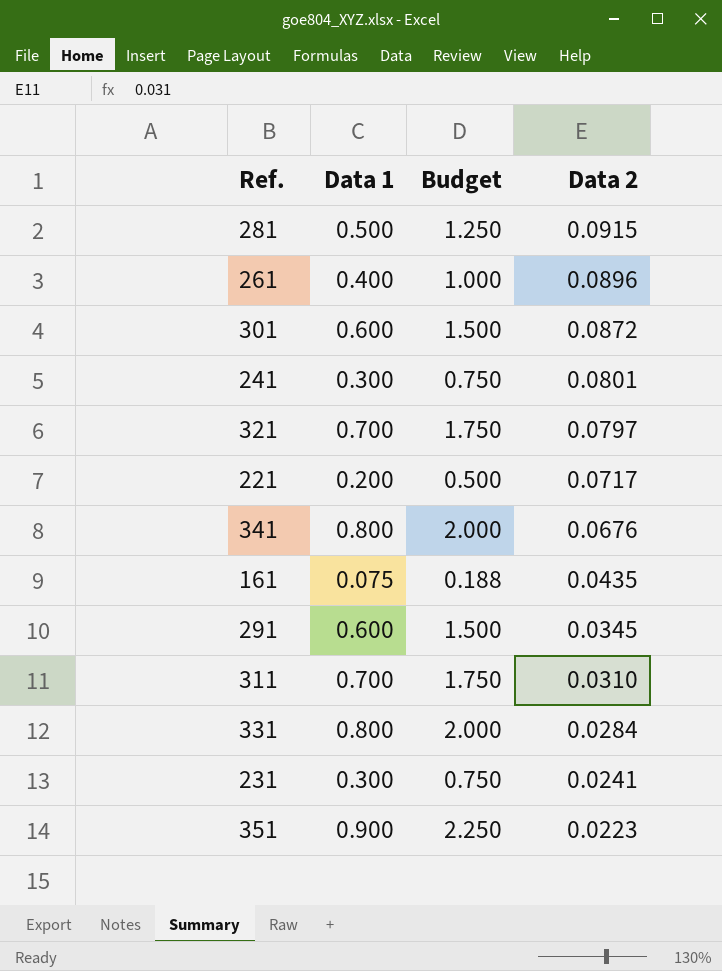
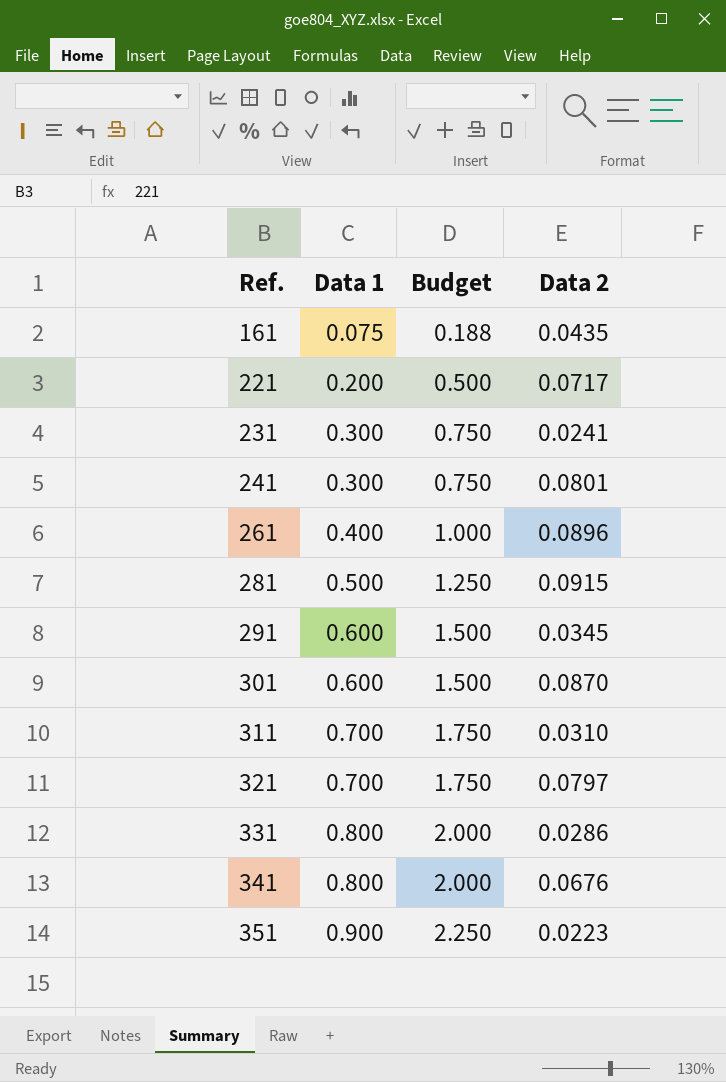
row order: Data 2 descending -> Ref. ascending
301 | Data 2: 0.0872 -> 0.0870
331 | Data 2: 0.0284 -> 0.0286

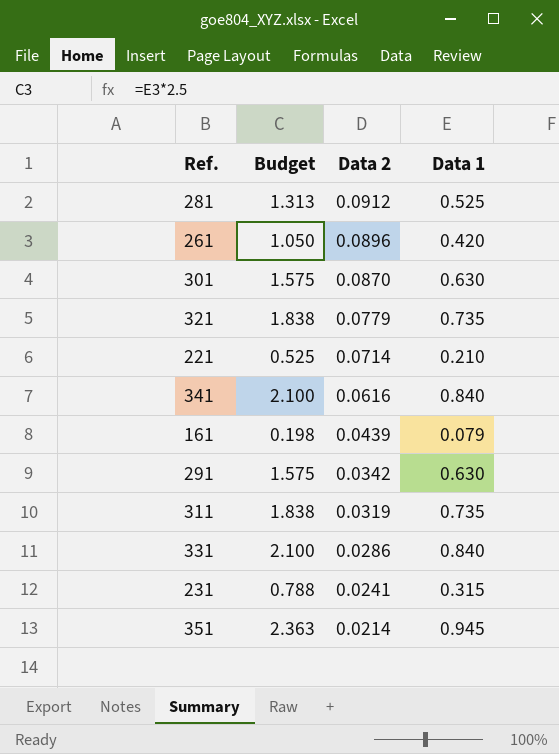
row order: Ref. ascending -> Data 2 descending
column Data 1 | position: 2 -> 4
row 241: 0.300 | 0.750 | 0.0801 -> none
281 | Budget: 1.250 -> 1.313
281 | Data 2: 0.0915 -> 0.0912
281 | Data 1: 0.500 -> 0.525
261 | Budget: 1.000 -> 1.050
261 | Data 1: 0.400 -> 0.420
301 | Budget: 1.500 -> 1.575
301 | Data 1: 0.600 -> 0.630
321 | Budget: 1.750 -> 1.838
321 | Data 2: 0.0797 -> 0.0779
321 | Data 1: 0.700 -> 0.735
221 | Budget: 0.500 -> 0.525
221 | Data 2: 0.0717 -> 0.0714
221 | Data 1: 0.200 -> 0.210
341 | Budget: 2.000 -> 2.100
341 | Data 2: 0.0676 -> 0.0616
341 | Data 1: 0.800 -> 0.840
161 | Budget: 0.188 -> 0.198
161 | Data 2: 0.0435 -> 0.0439
161 | Data 1: 0.075 -> 0.079
291 | Budget: 1.500 -> 1.575
291 | Data 2: 0.0345 -> 0.0342
291 | Data 1: 0.600 -> 0.630
311 | Budget: 1.750 -> 1.838
311 | Data 2: 0.0310 -> 0.0319
311 | Data 1: 0.700 -> 0.735
331 | Budget: 2.000 -> 2.100
331 | Data 1: 0.800 -> 0.840
231 | Budget: 0.750 -> 0.788
231 | Data 1: 0.300 -> 0.315
351 | Budget: 2.250 -> 2.363
351 | Data 2: 0.0223 -> 0.0214
351 | Data 1: 0.900 -> 0.945

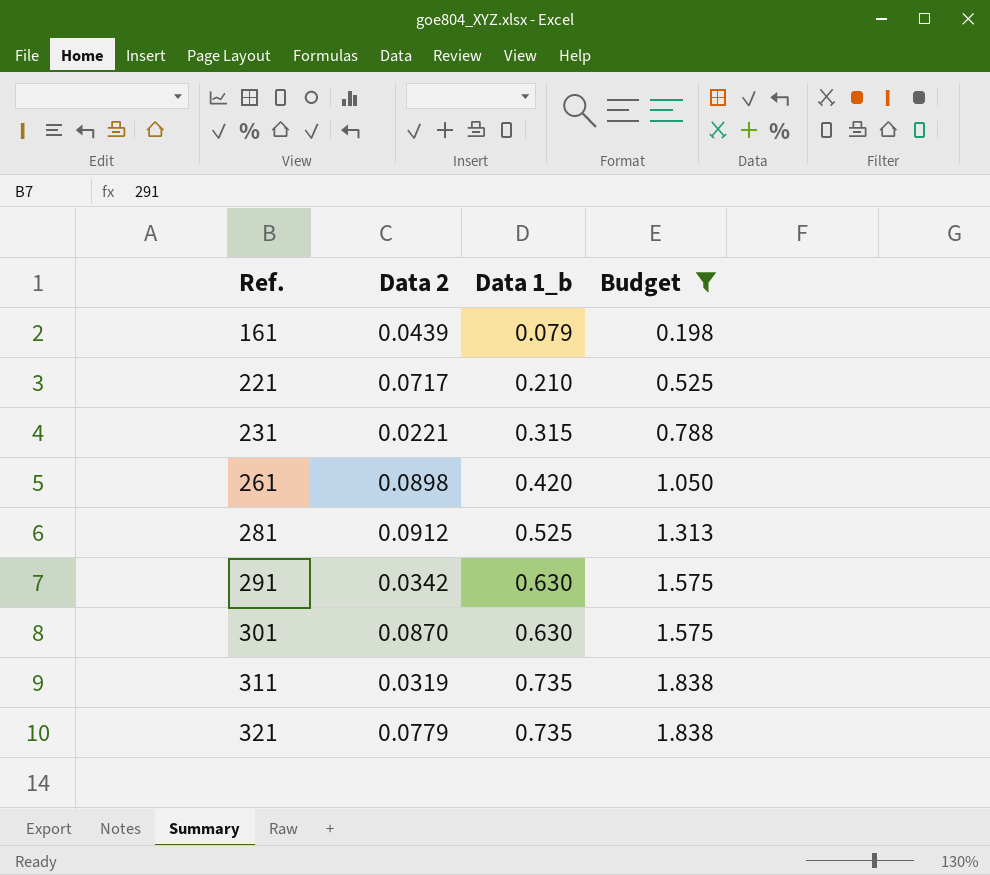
filter: none -> Budget <= 1.838
row order: Data 2 descending -> Ref. ascending
column name: Data 1 -> Data 1_b
column Budget | position: 2 -> 4
221 | Data 2: 0.0714 -> 0.0717
231 | Data 2: 0.0241 -> 0.0221
261 | Data 2: 0.0896 -> 0.0898

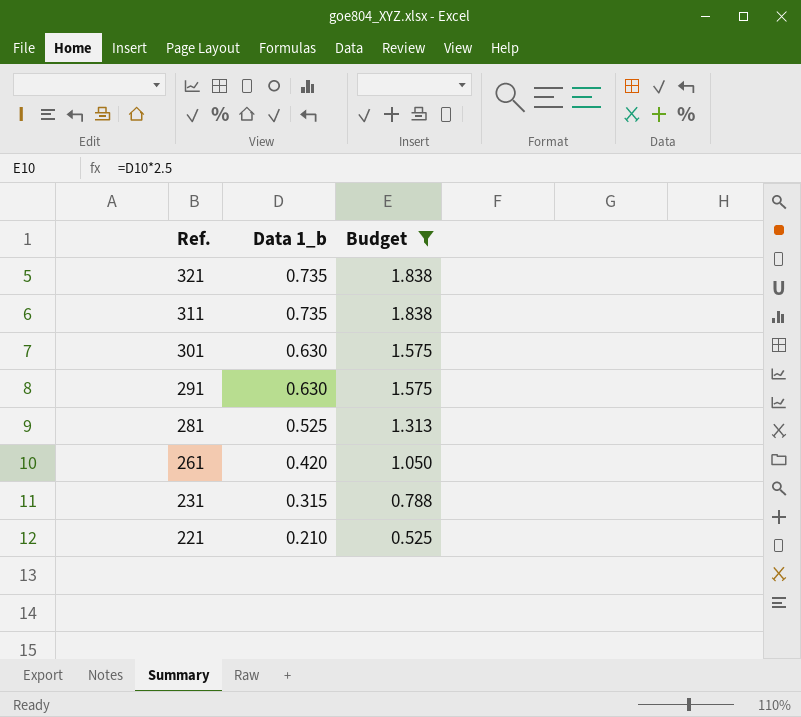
row order: Ref. ascending -> Ref. descending
column Data 2 | position: 2 -> none
row 161: 0.0439 | 0.079 | 0.198 -> none

